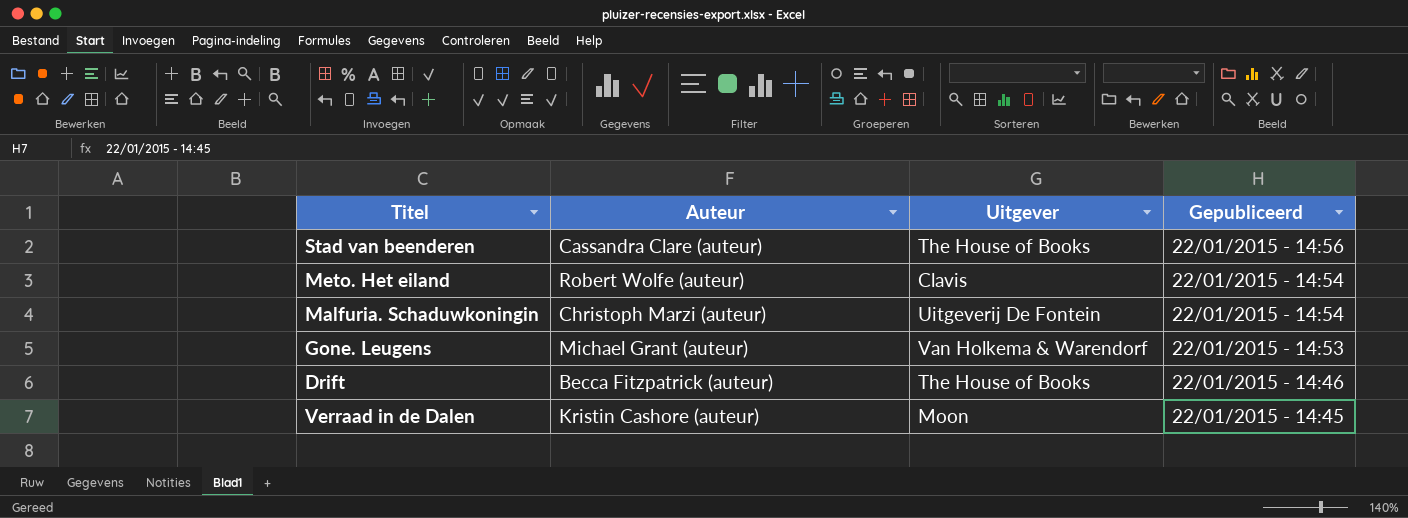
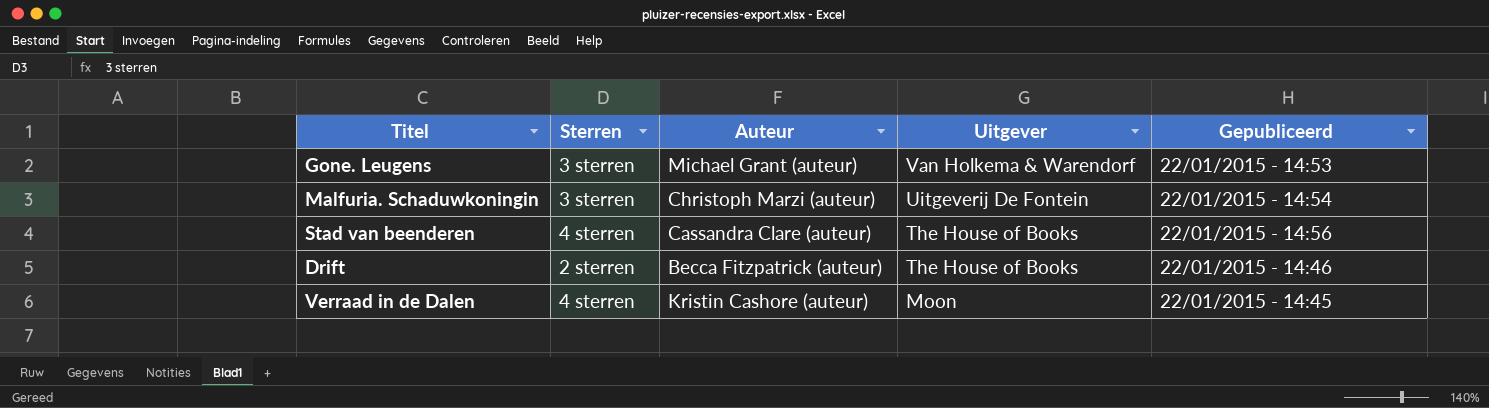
row order: Gepubliceerd descending -> Uitgever descending
column Sterren | position: none -> 2
row Meto. Het eiland: Robert Wolfe (auteur) | Clavis | 22/01/2015 - 14:54 -> none

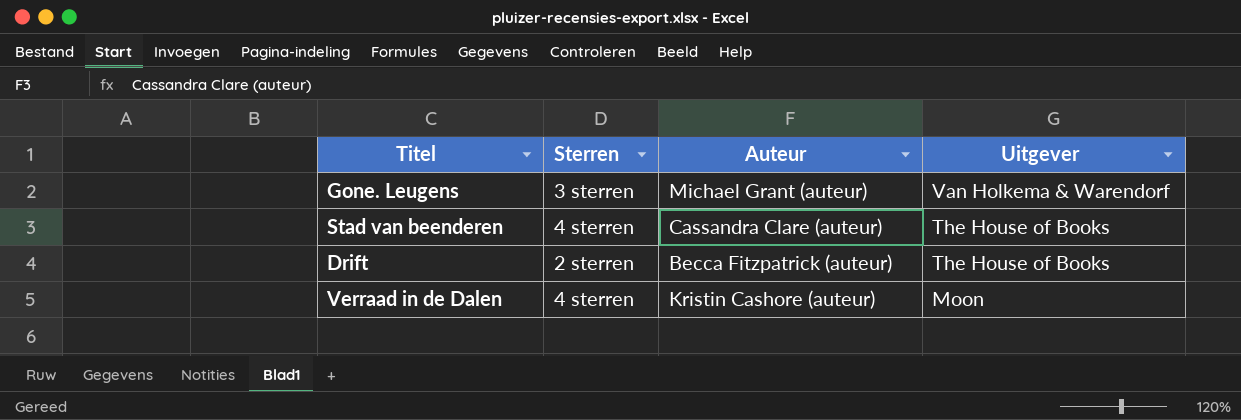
column Gepubliceerd | position: 5 -> none
row Malfuria. Schaduwkoningin: 3 sterren | Christoph Marzi (auteur) | Uitgeverij De Fontein | 22/01/2015 - 14:54 -> none

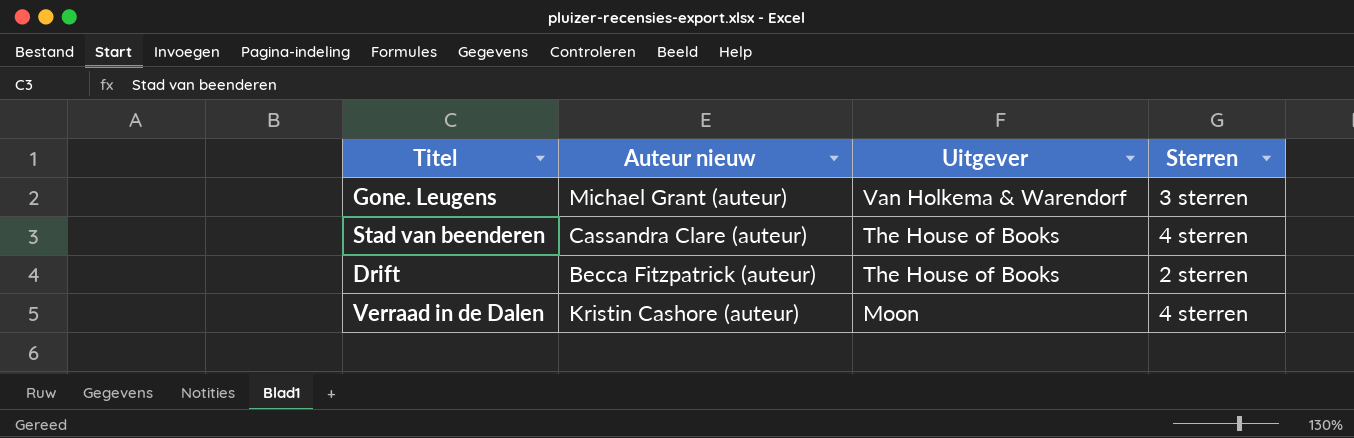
column name: Auteur -> Auteur nieuw
column Sterren | position: 2 -> 4

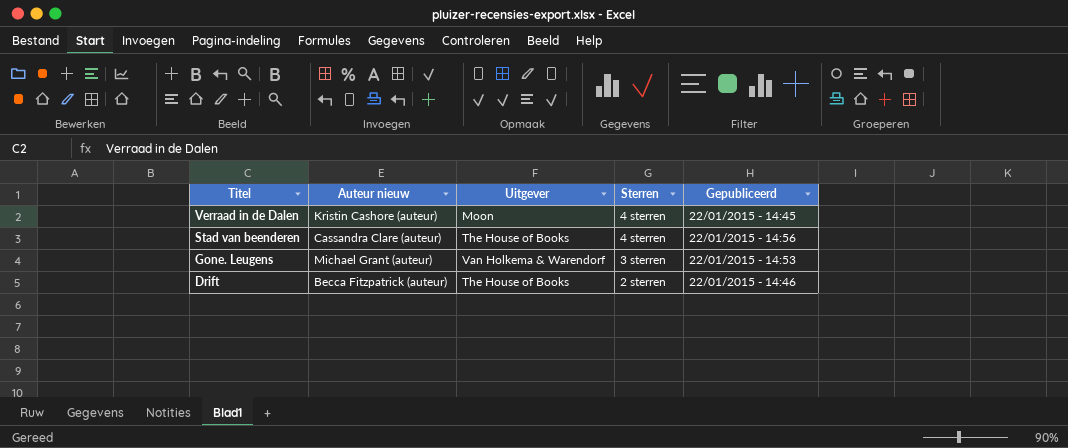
row order: Uitgever descending -> Titel descending
column Gepubliceerd | position: none -> 5

